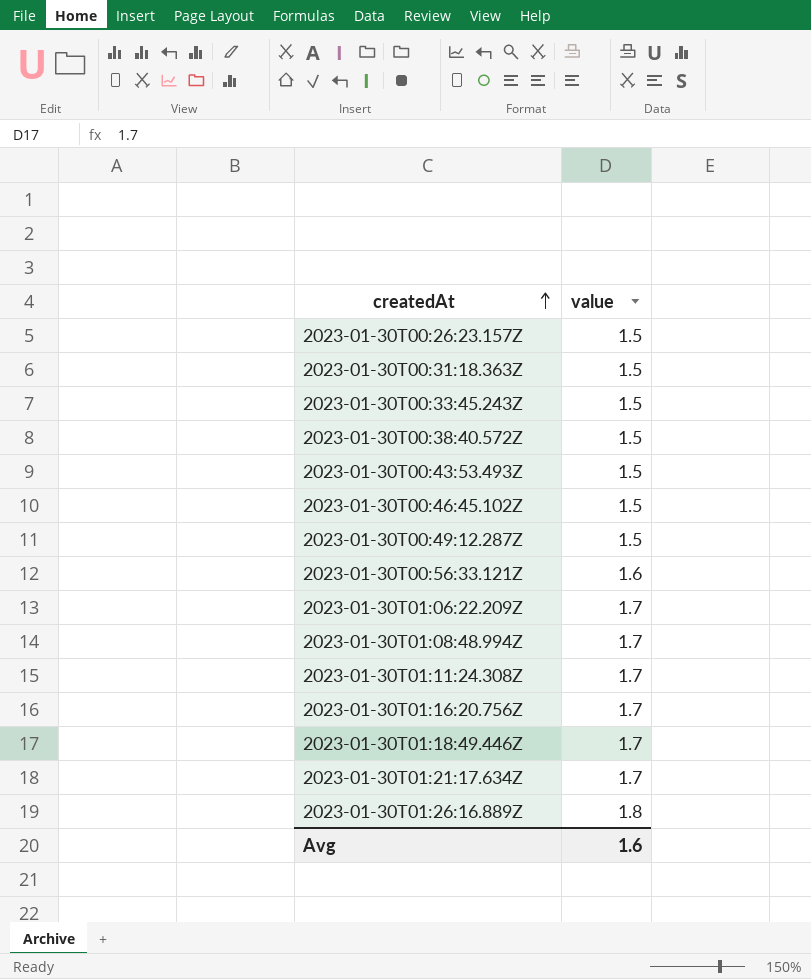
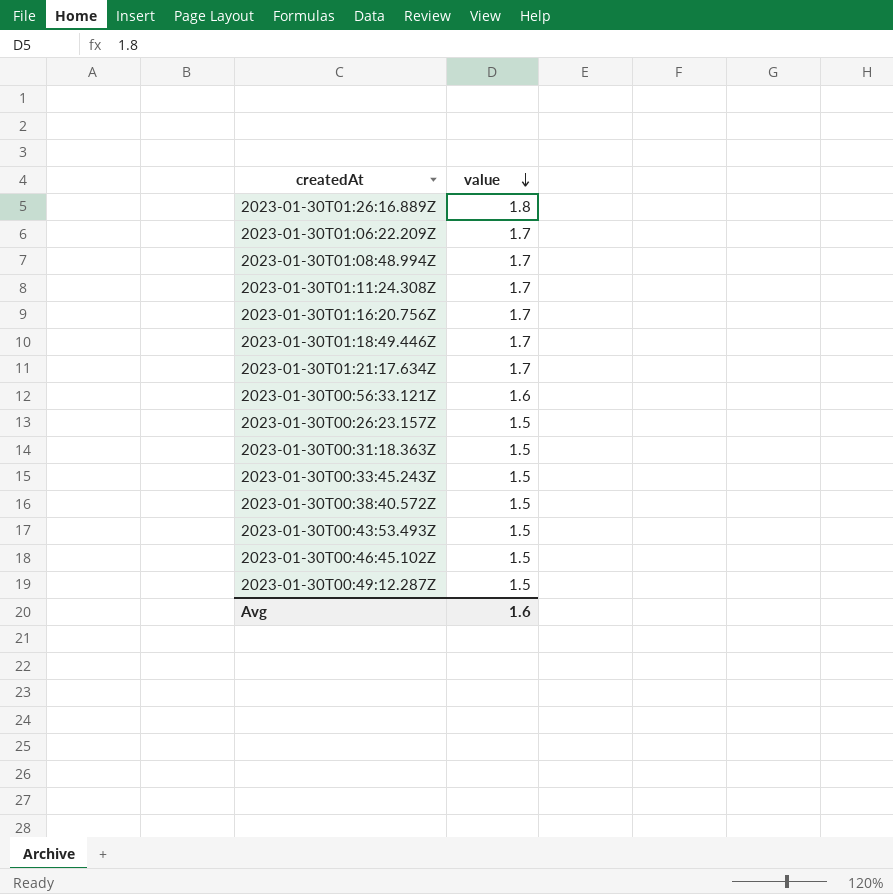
row order: createdAt ascending -> value descending

